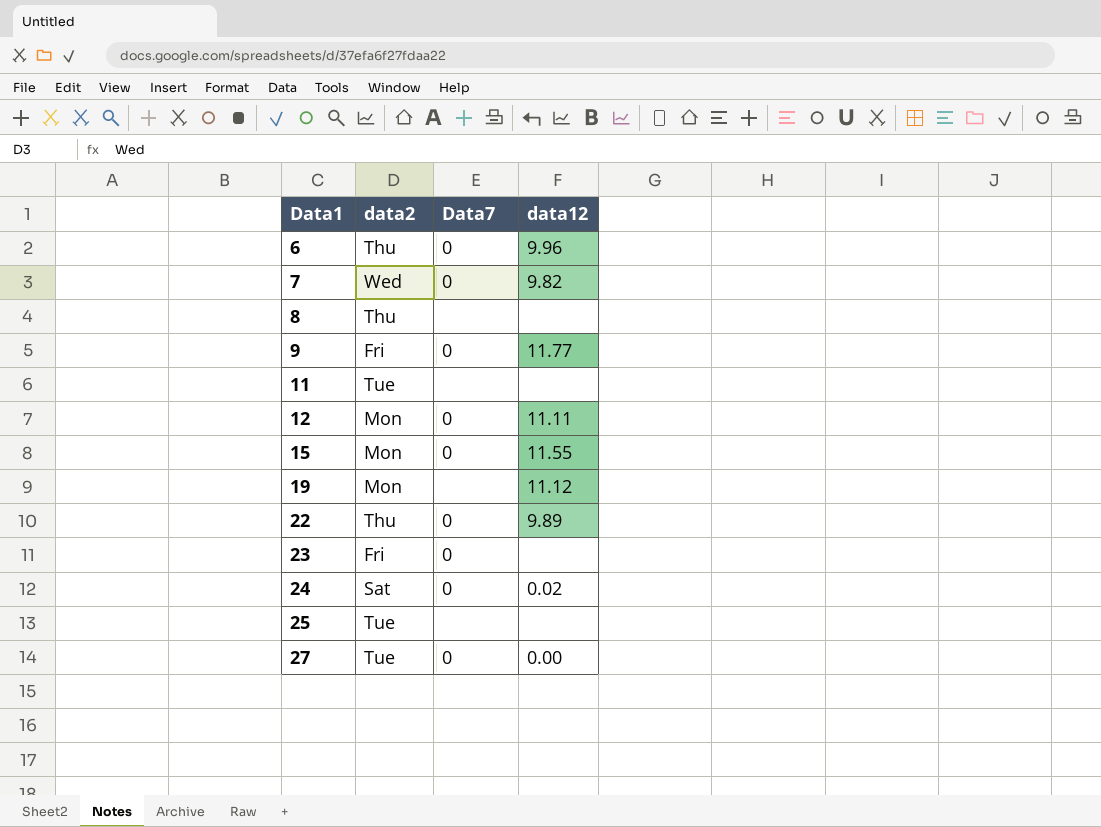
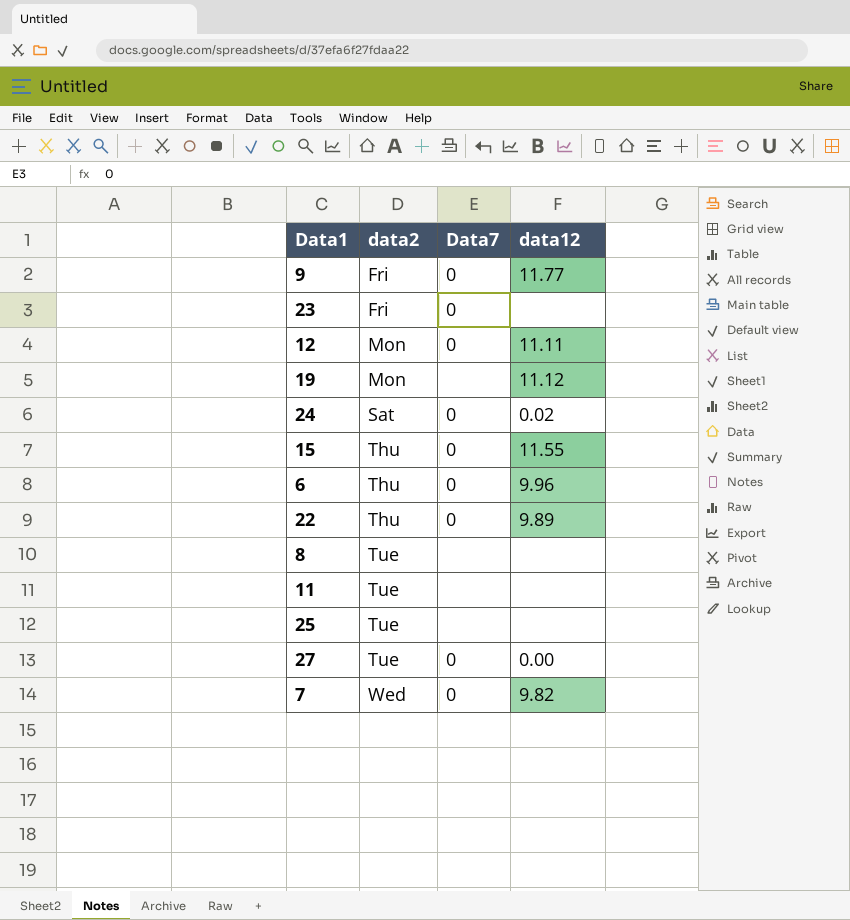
row order: Data1 ascending -> data2 ascending
15 | data2: Mon -> Thu
8 | data2: Thu -> Tue

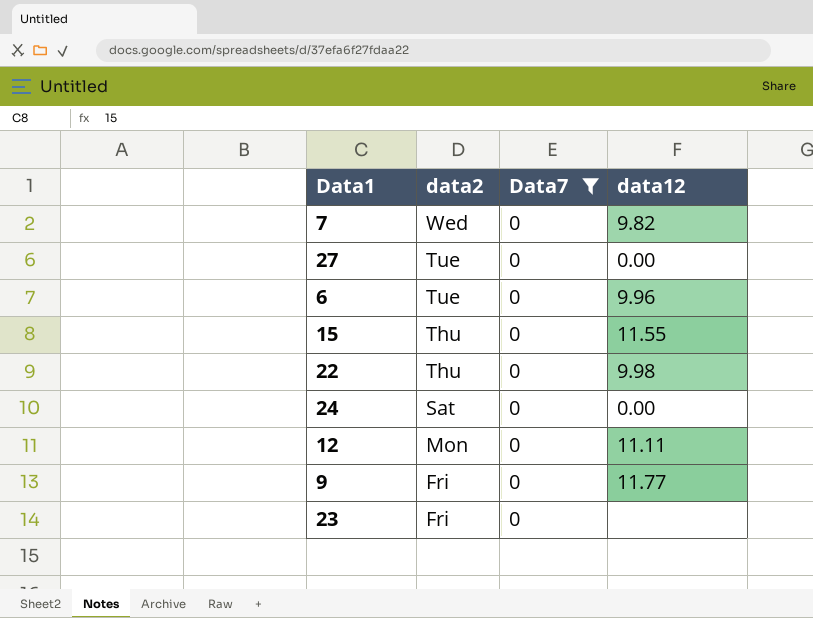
filter: none -> Data7 = 0
row order: data2 ascending -> data2 descending
6 | data2: Thu -> Tue
22 | data12: 9.89 -> 9.98
24 | data12: 0.02 -> 0.00

